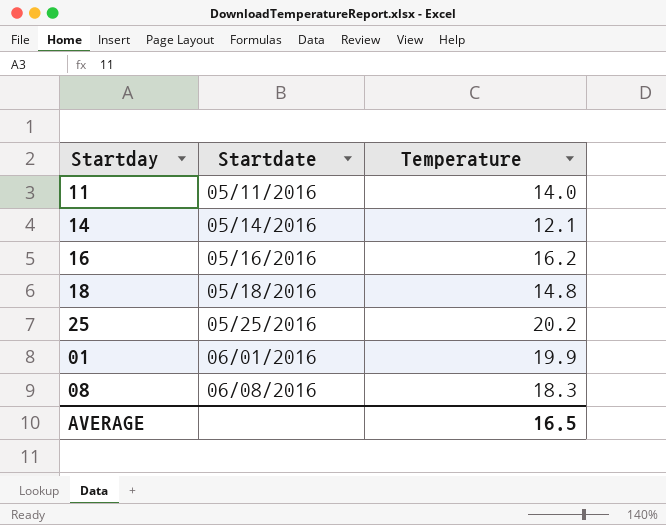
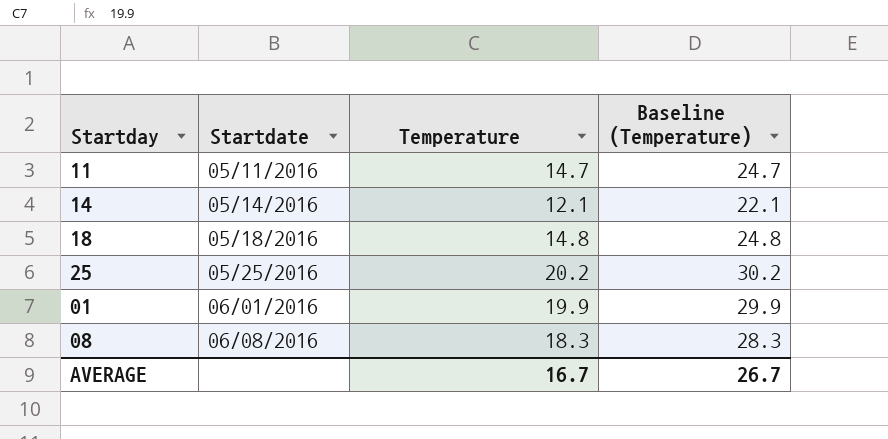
column Baseline (Temperature) | formula: none -> [Temperature] + 10
row 16: 05/16/2016 | 16.2 -> none
11 | Temperature: 14.0 -> 14.7
AVERAGE | Temperature: 16.5 -> 16.7

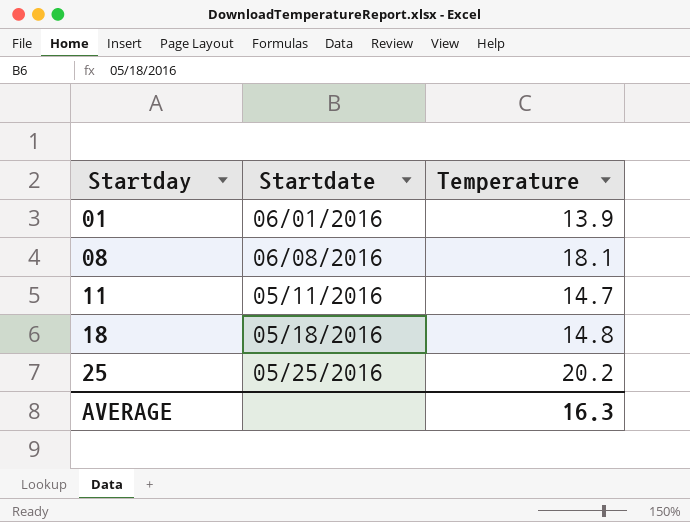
row order: Startdate ascending -> Startday ascending
column Baseline (Temperature) | formula: [Temperature] + 10 -> none
row 14: 05/14/2016 | 12.1 | 22.1 -> none
01 | Temperature: 19.9 -> 13.9
08 | Temperature: 18.3 -> 18.1
AVERAGE | Temperature: 16.7 -> 16.3

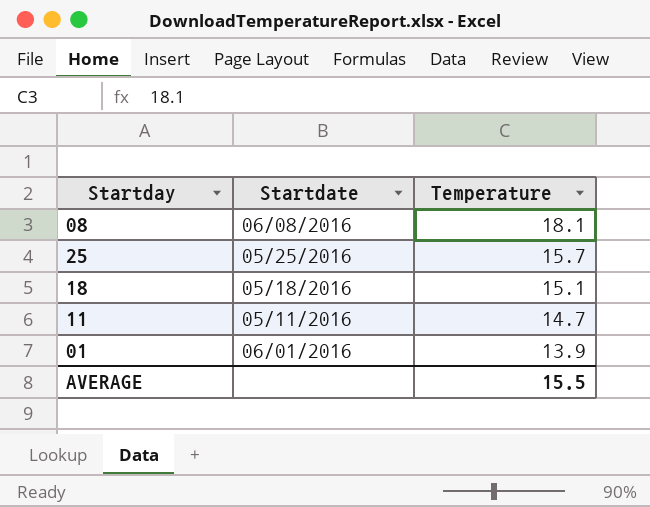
row order: Startday ascending -> Temperature descending
25 | Temperature: 20.2 -> 15.7
18 | Temperature: 14.8 -> 15.1
AVERAGE | Temperature: 16.3 -> 15.5

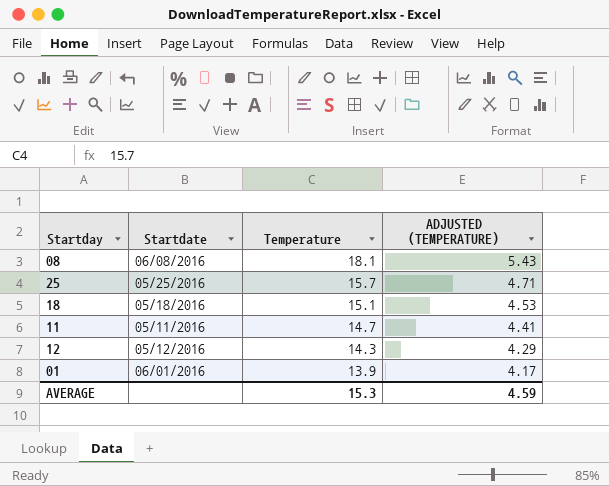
column ADJUSTED (TEMPERATURE) | formula: none -> [Temperature] * 0.3
row 12: none -> 05/12/2016 | 14.3 | 4.29
AVERAGE | Temperature: 15.5 -> 15.3

